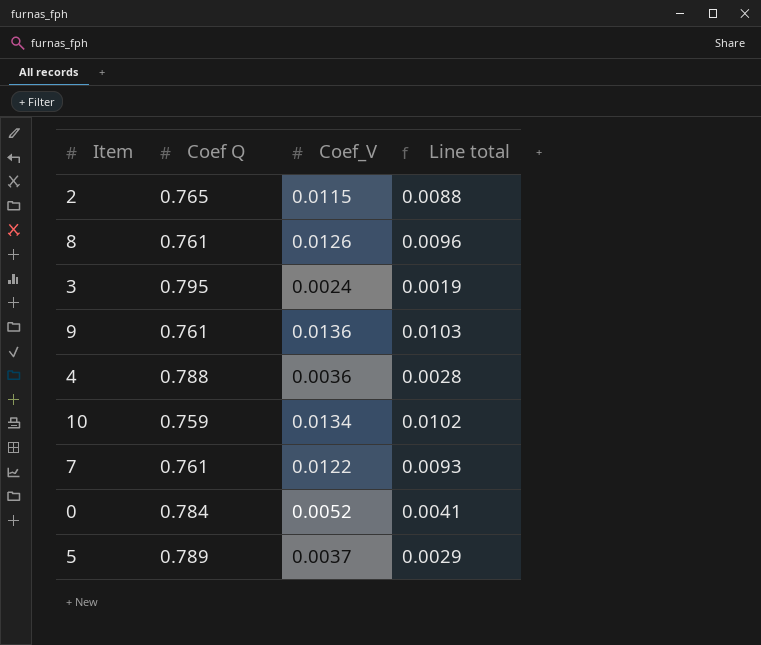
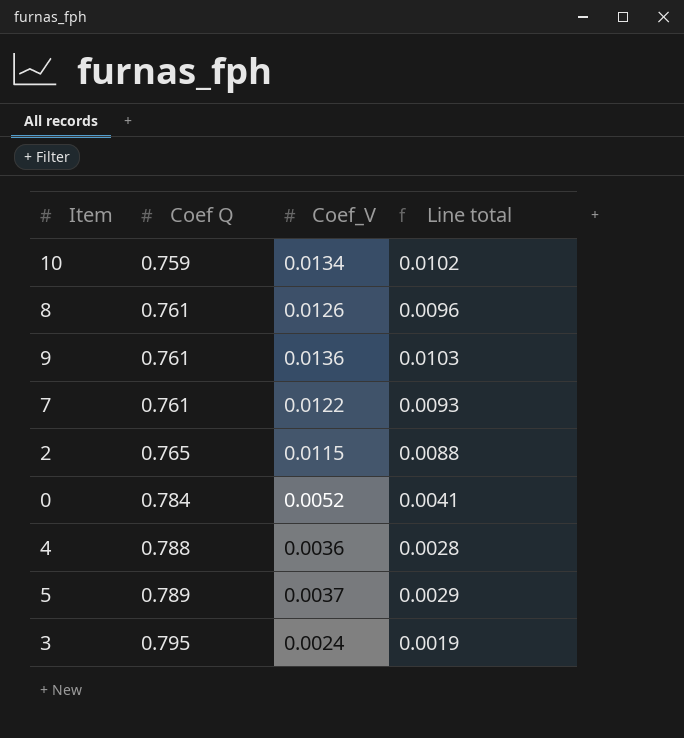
row order: none -> Coef Q ascending

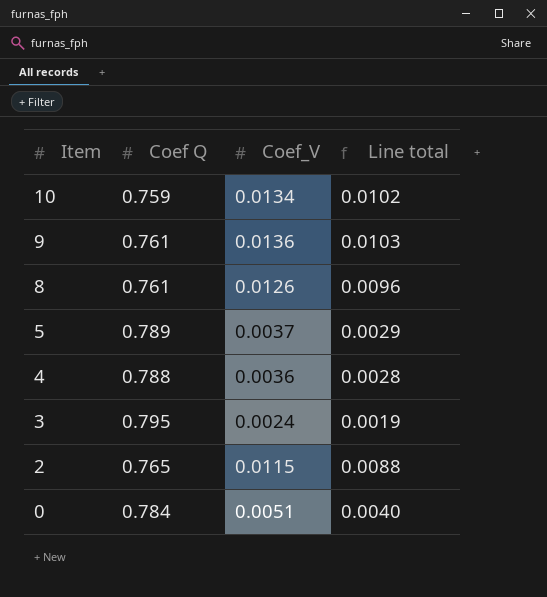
row order: Coef Q ascending -> Item descending
row 7: 0.761 | 0.0122 | 0.0093 -> none
0 | Coef_V: 0.0052 -> 0.0051
0 | Line total: 0.0041 -> 0.0040

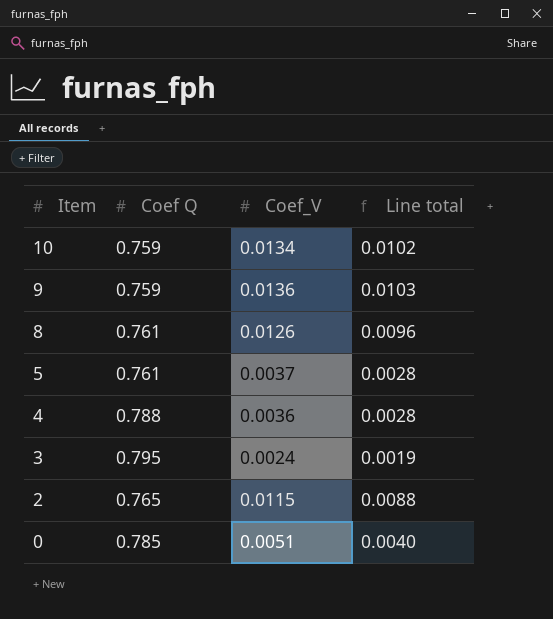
9 | Coef Q: 0.761 -> 0.759
5 | Coef Q: 0.789 -> 0.761
5 | Line total: 0.0029 -> 0.0028
0 | Coef Q: 0.784 -> 0.785

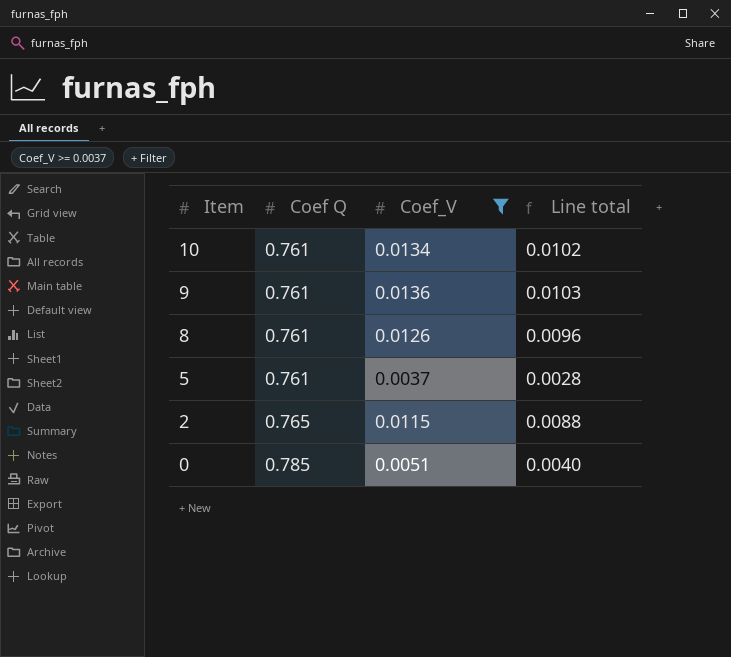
filter: none -> Coef_V >= 0.0037
10 | Coef Q: 0.759 -> 0.761
9 | Coef Q: 0.759 -> 0.761

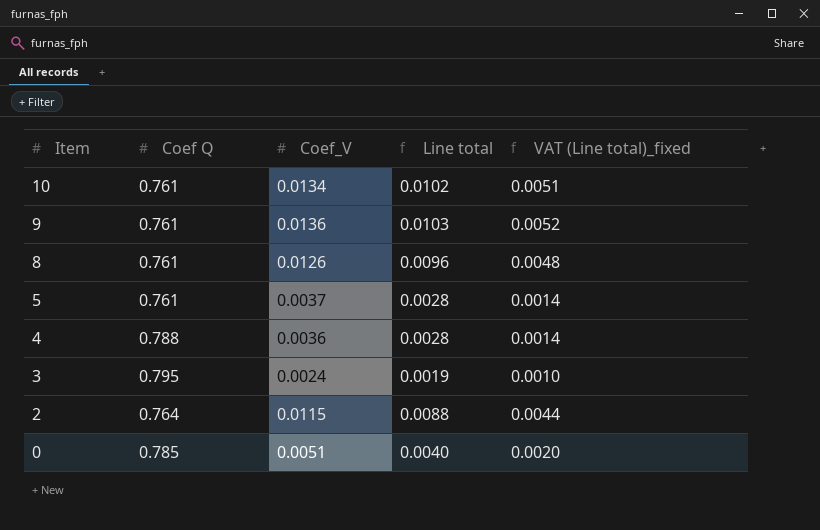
filter: Coef_V >= 0.0037 -> none
column VAT (Line total)_fixed | formula: none -> [Line total] * 0.5
2 | Coef Q: 0.765 -> 0.764

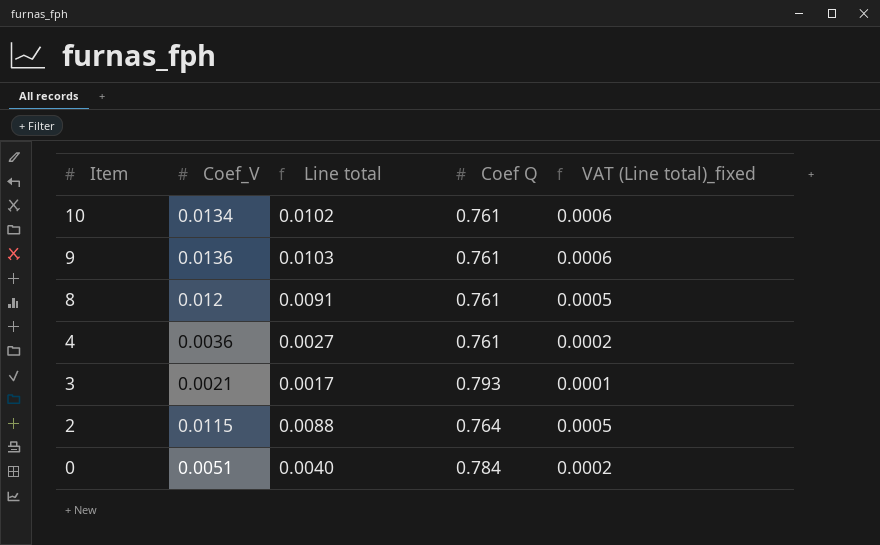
column Coef Q | position: 2 -> 4
column VAT (Line total)_fixed | formula: [Line total] * 0.5 -> [Line total] * 0.06
row 5: 0.761 | 0.0037 | 0.0028 | 0.0014 -> none
8 | Coef_V: 0.0126 -> 0.012
8 | Line total: 0.0096 -> 0.0091
4 | Line total: 0.0028 -> 0.0027
4 | Coef Q: 0.788 -> 0.761
3 | Coef_V: 0.0024 -> 0.0021
3 | Line total: 0.0019 -> 0.0017
3 | Coef Q: 0.795 -> 0.793
0 | Coef Q: 0.785 -> 0.784

